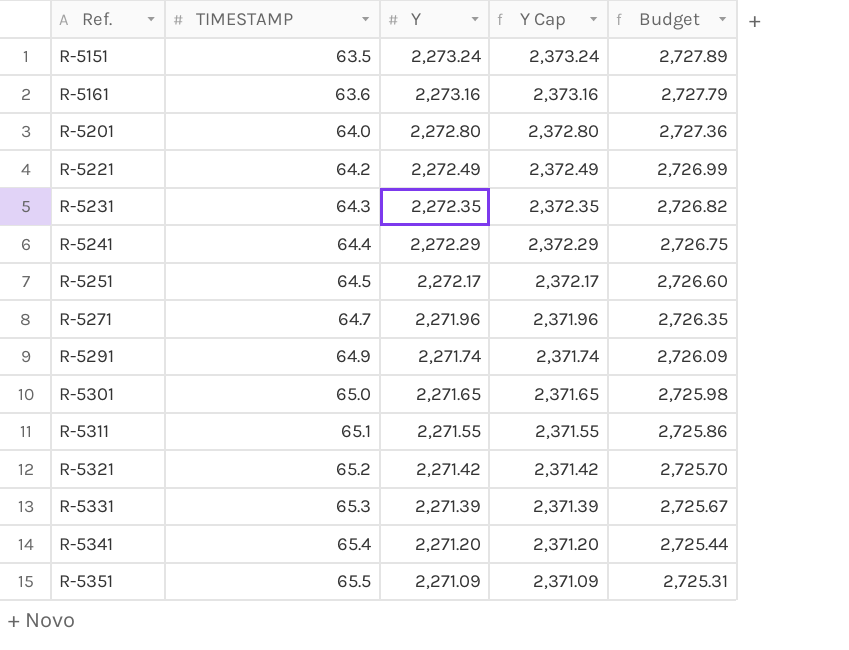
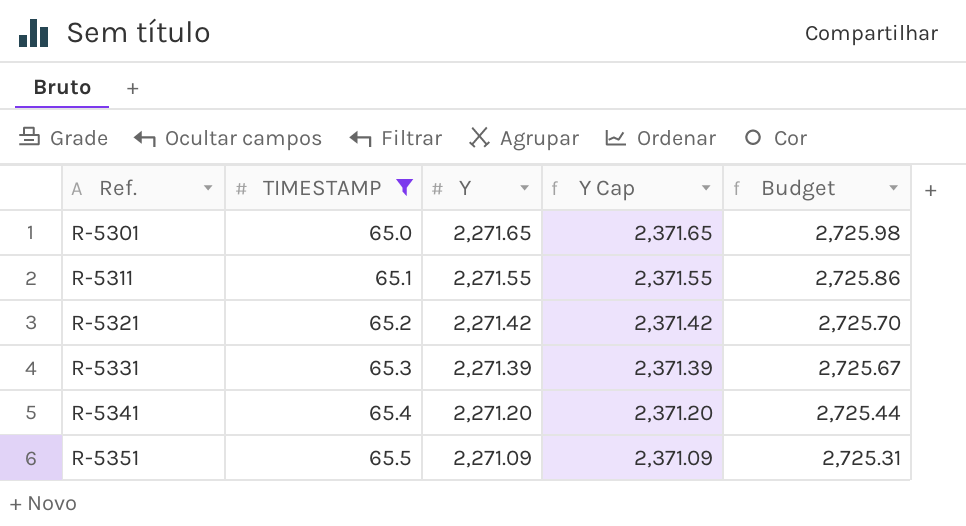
filter: none -> TIMESTAMP >= 65.0

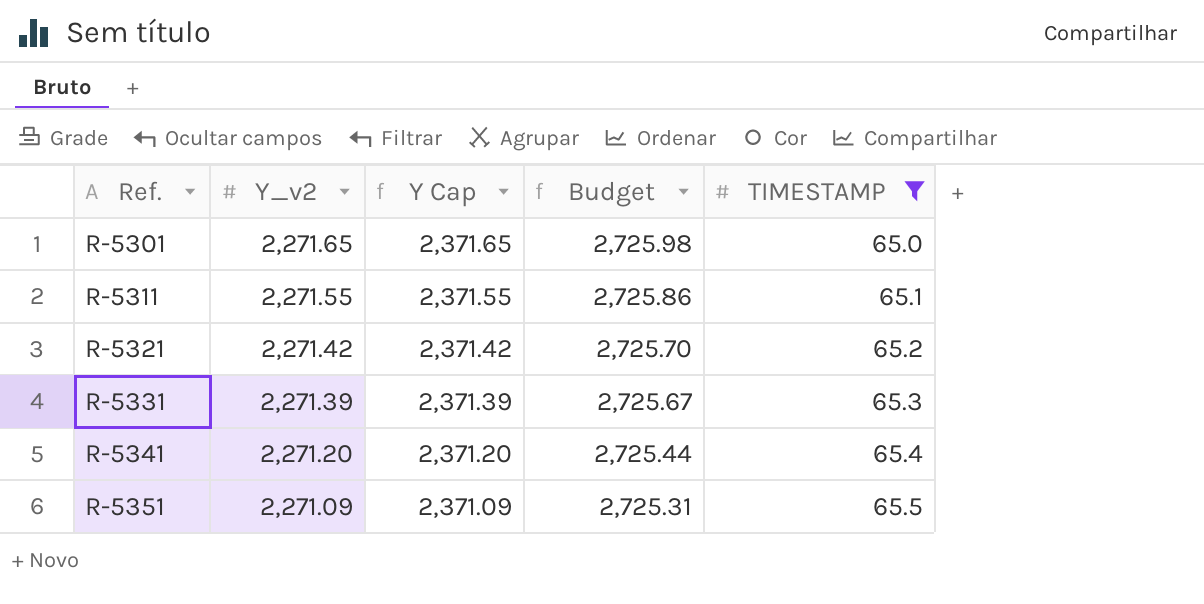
column name: Y -> Y_v2
column TIMESTAMP | position: 2 -> 5

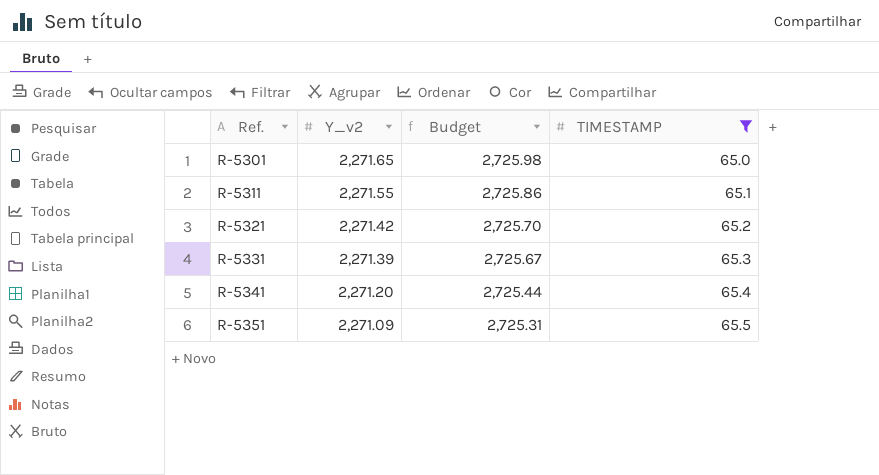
column Y Cap | formula: [Y_v2] + 100 -> none

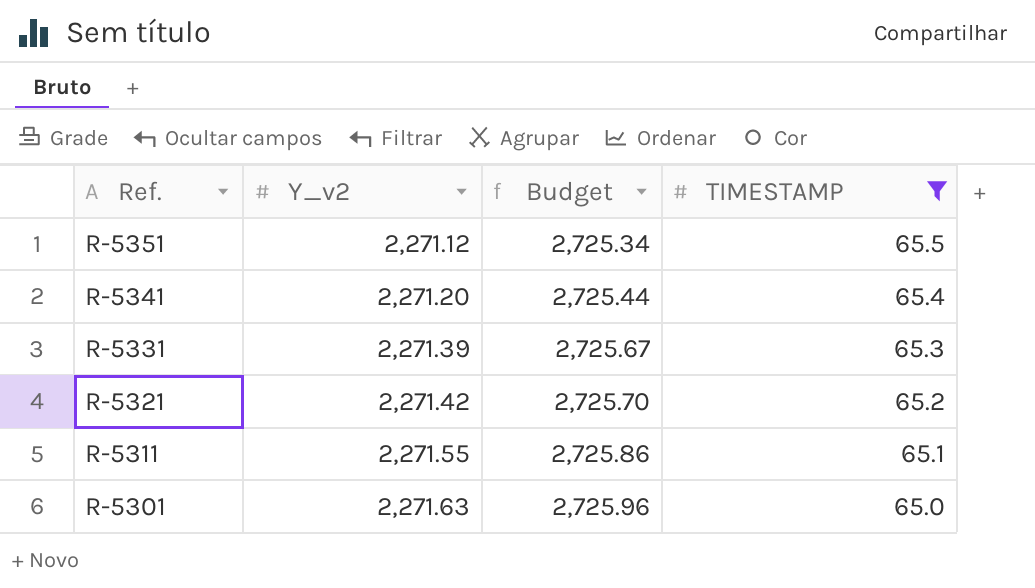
row order: Ref. ascending -> Ref. descending
R-5351 | Y_v2: 2,271.09 -> 2,271.12
R-5351 | Budget: 2,725.31 -> 2,725.34
R-5301 | Y_v2: 2,271.65 -> 2,271.63
R-5301 | Budget: 2,725.98 -> 2,725.96

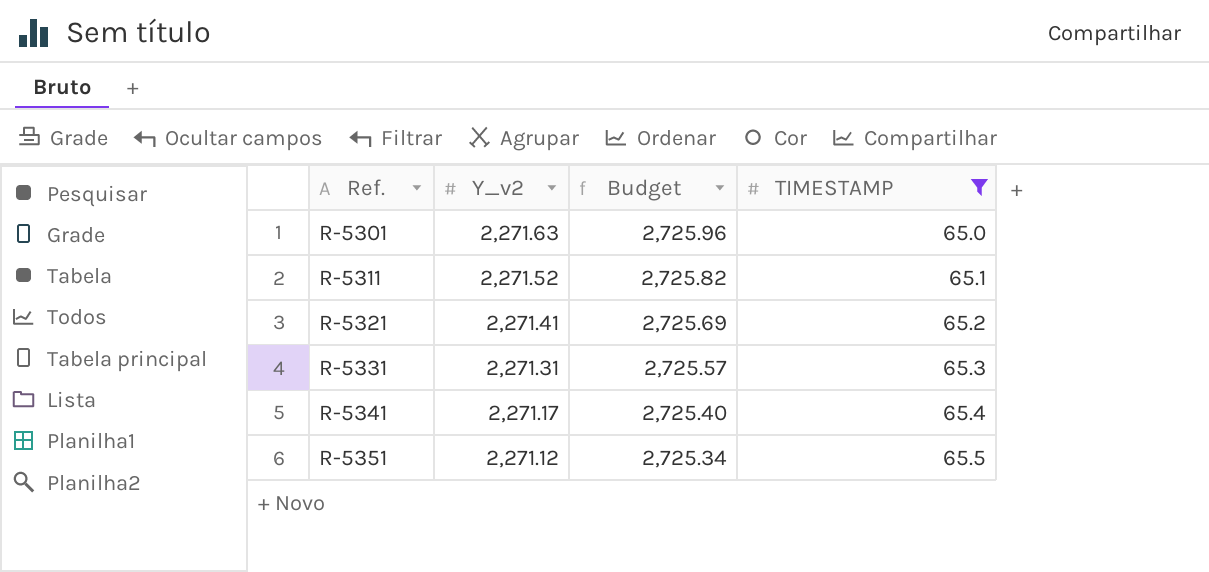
row order: Ref. descending -> Ref. ascending
R-5311 | Y_v2: 2,271.55 -> 2,271.52
R-5311 | Budget: 2,725.86 -> 2,725.82
R-5321 | Y_v2: 2,271.42 -> 2,271.41
R-5321 | Budget: 2,725.70 -> 2,725.69
R-5331 | Y_v2: 2,271.39 -> 2,271.31
R-5331 | Budget: 2,725.67 -> 2,725.57
R-5341 | Y_v2: 2,271.20 -> 2,271.17
R-5341 | Budget: 2,725.44 -> 2,725.40

